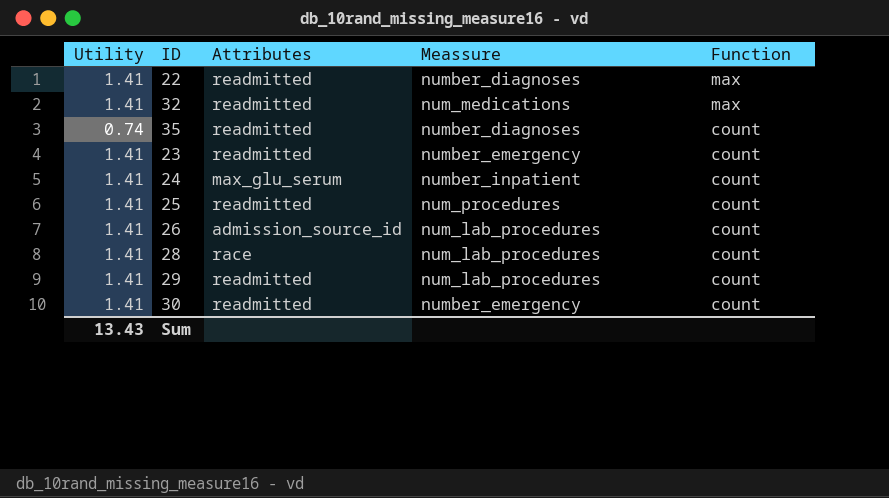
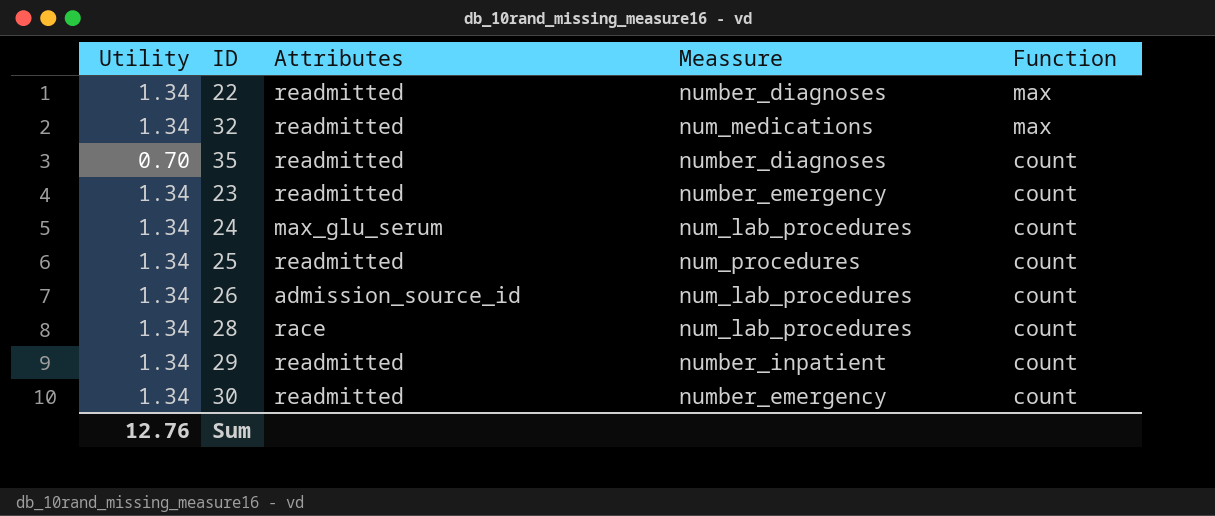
22 | Utility: 1.41 -> 1.34
32 | Utility: 1.41 -> 1.34
35 | Utility: 0.74 -> 0.70
23 | Utility: 1.41 -> 1.34
24 | Utility: 1.41 -> 1.34
24 | Meassure: number_inpatient -> num_lab_procedures
25 | Utility: 1.41 -> 1.34
26 | Utility: 1.41 -> 1.34
28 | Utility: 1.41 -> 1.34
29 | Utility: 1.41 -> 1.34
29 | Meassure: num_lab_procedures -> number_inpatient
30 | Utility: 1.41 -> 1.34
Sum | Utility: 13.43 -> 12.76

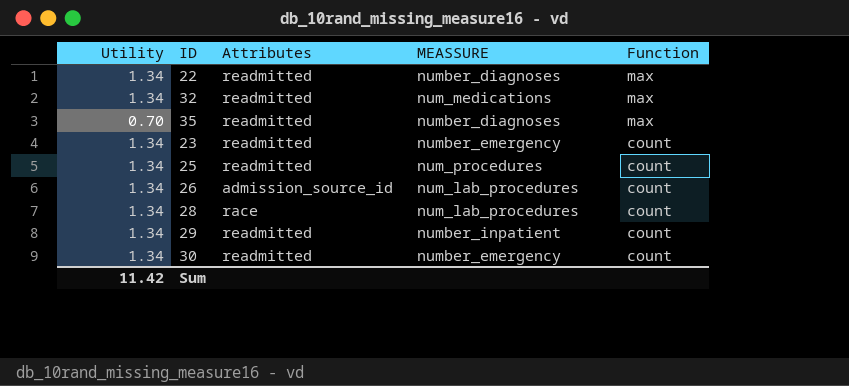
column name: Meassure -> MEASSURE
row 24: 1.34 | max_glu_serum | num_lab_procedures | count -> none
35 | Function: count -> max
Sum | Utility: 12.76 -> 11.42

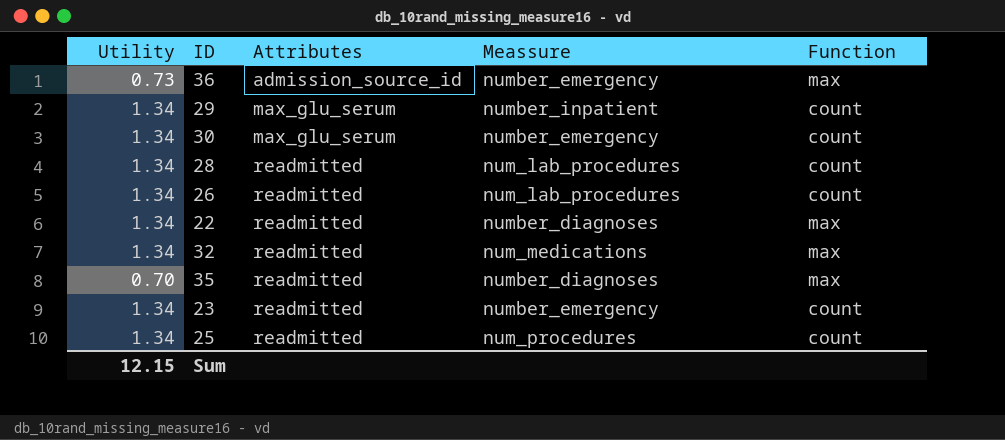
row order: Function descending -> Attributes ascending
column name: MEASSURE -> Meassure
row 36: none -> 0.73 | admission_source_id | number_emergency | max
29 | Attributes: readmitted -> max_glu_serum
30 | Attributes: readmitted -> max_glu_serum
28 | Attributes: race -> readmitted
26 | Attributes: admission_source_id -> readmitted
Sum | Utility: 11.42 -> 12.15

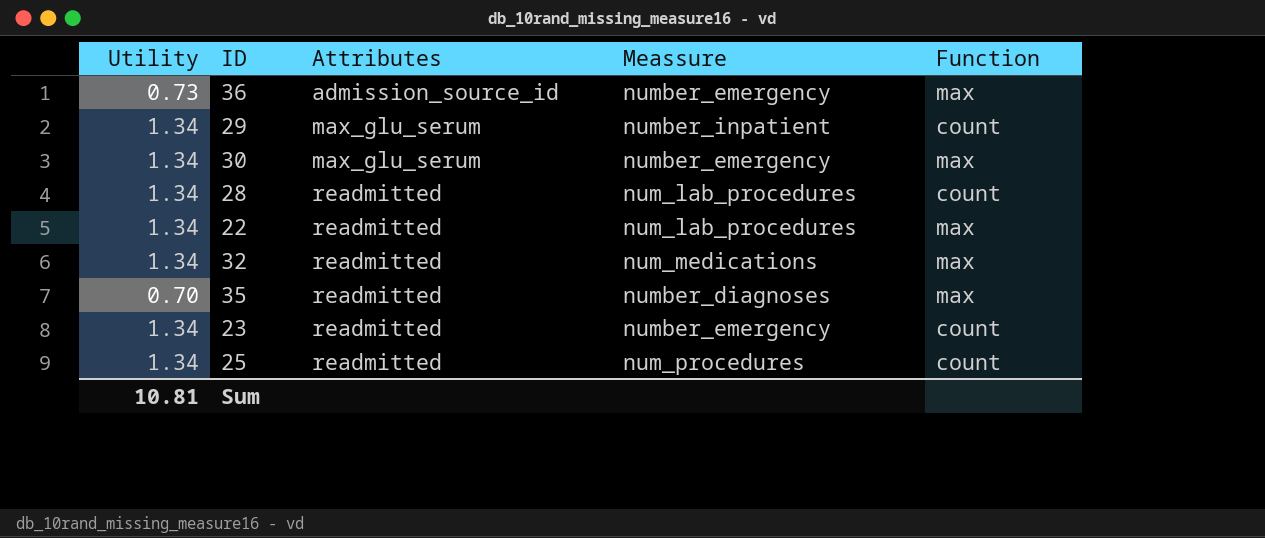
row 26: 1.34 | readmitted | num_lab_procedures | count -> none
30 | Function: count -> max
22 | Meassure: number_diagnoses -> num_lab_procedures
Sum | Utility: 12.15 -> 10.81

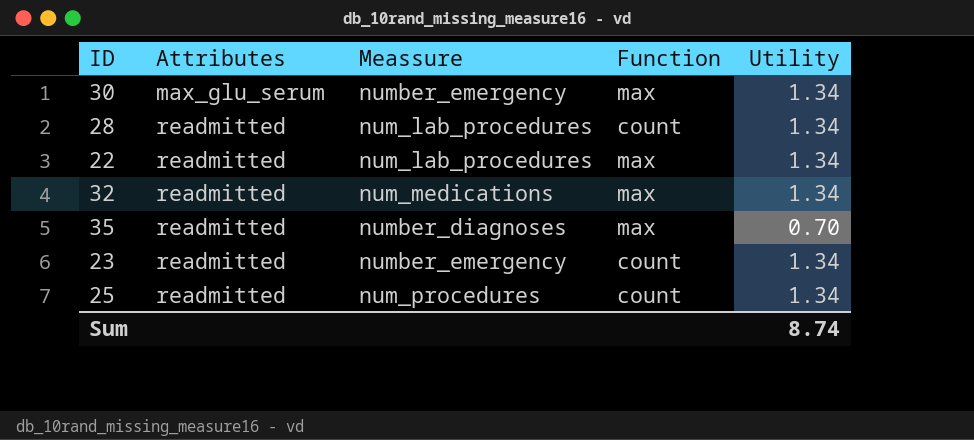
column Utility | position: 1 -> 5
row 36: 0.73 | admission_source_id | number_emergency | max -> none
row 29: 1.34 | max_glu_serum | number_inpatient | count -> none
Sum | Utility: 10.81 -> 8.74

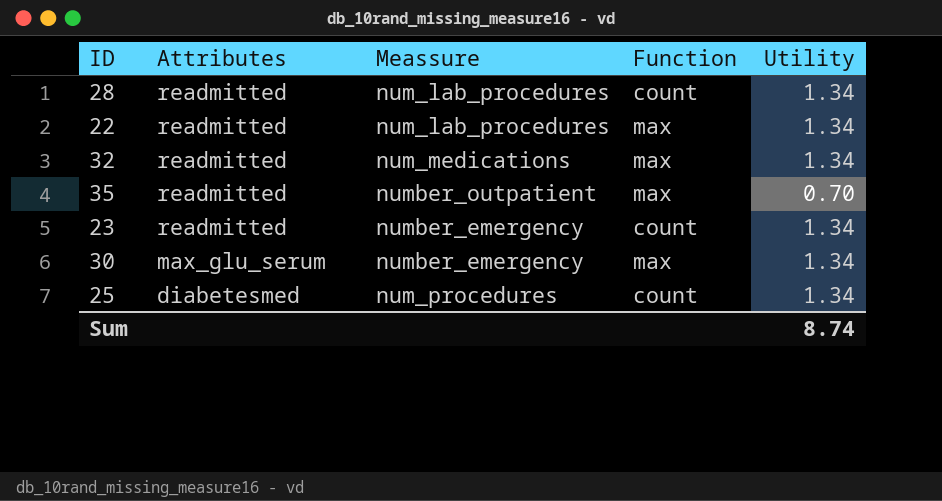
row order: Attributes ascending -> Attributes descending
35 | Meassure: number_diagnoses -> number_outpatient
25 | Attributes: readmitted -> diabetesmed

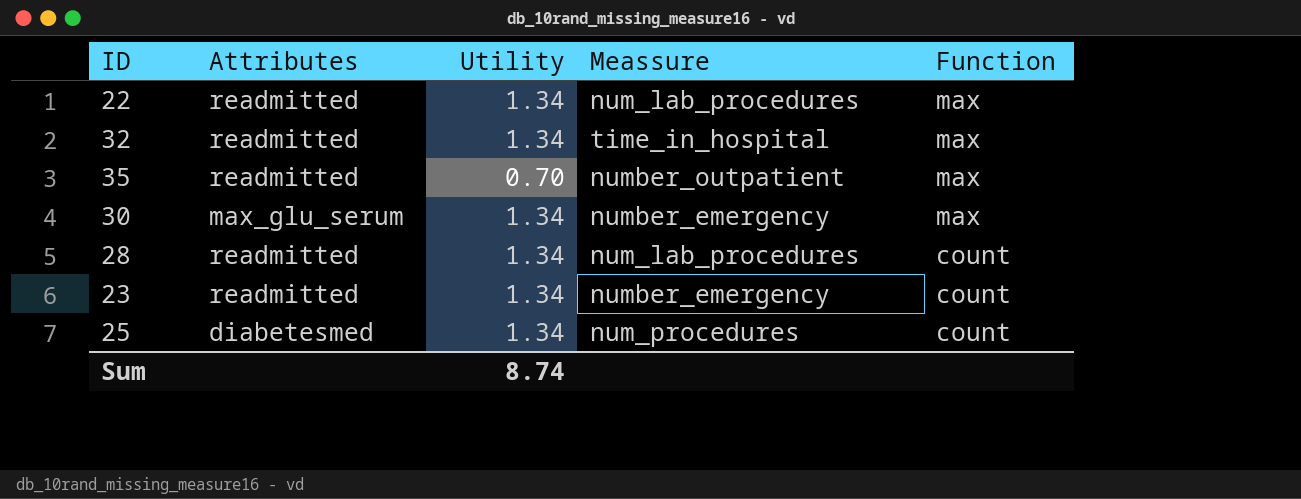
row order: Attributes descending -> Function descending
column Utility | position: 5 -> 3
32 | Meassure: num_medications -> time_in_hospital

